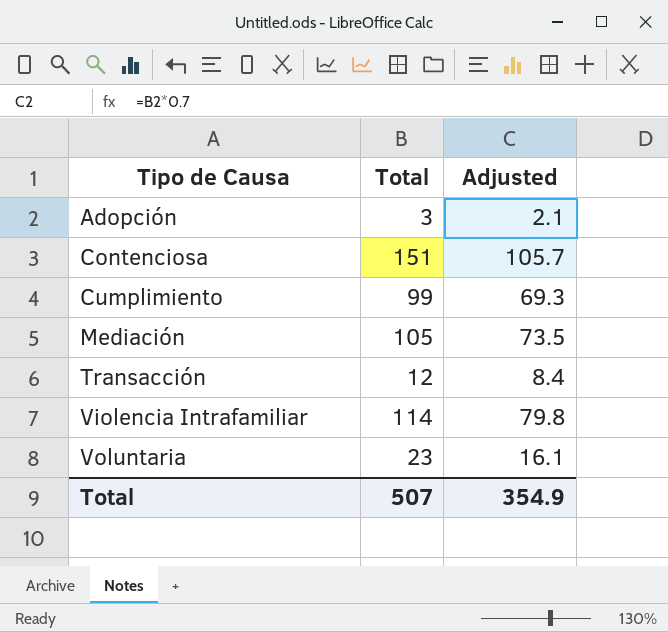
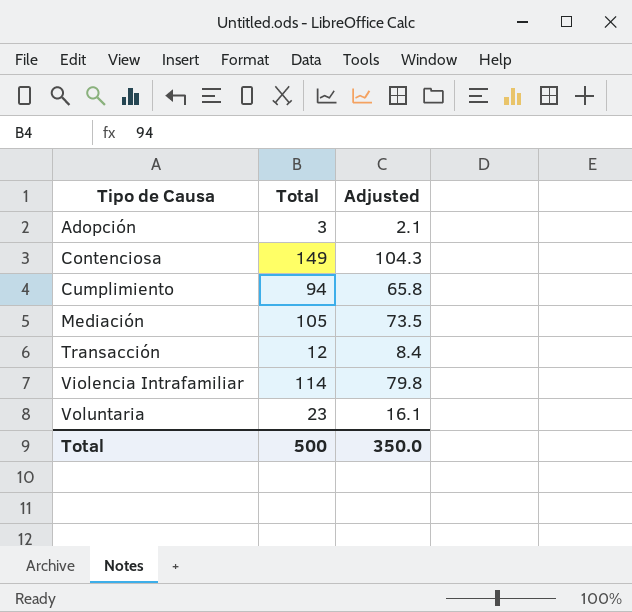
Contenciosa | Total: 151 -> 149
Contenciosa | Adjusted: 105.7 -> 104.3
Cumplimiento | Total: 99 -> 94
Cumplimiento | Adjusted: 69.3 -> 65.8
Total | Total: 507 -> 500
Total | Adjusted: 354.9 -> 350.0

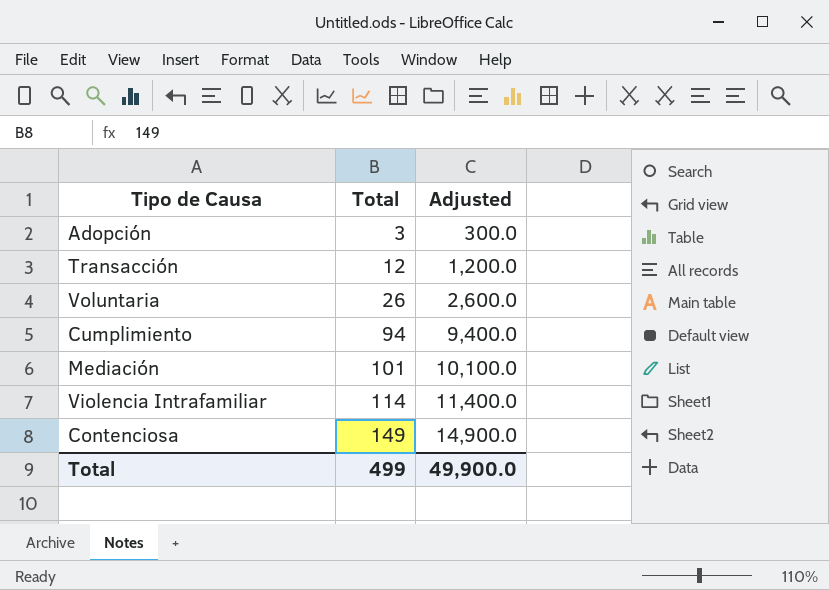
row order: Tipo de Causa ascending -> Total ascending
column Adjusted | formula: [Total] * 0.7 -> [Total] * 100
Voluntaria | Total: 23 -> 26
Mediación | Total: 105 -> 101
Total | Total: 500 -> 499
Total | Adjusted: 350.0 -> 49,900.0

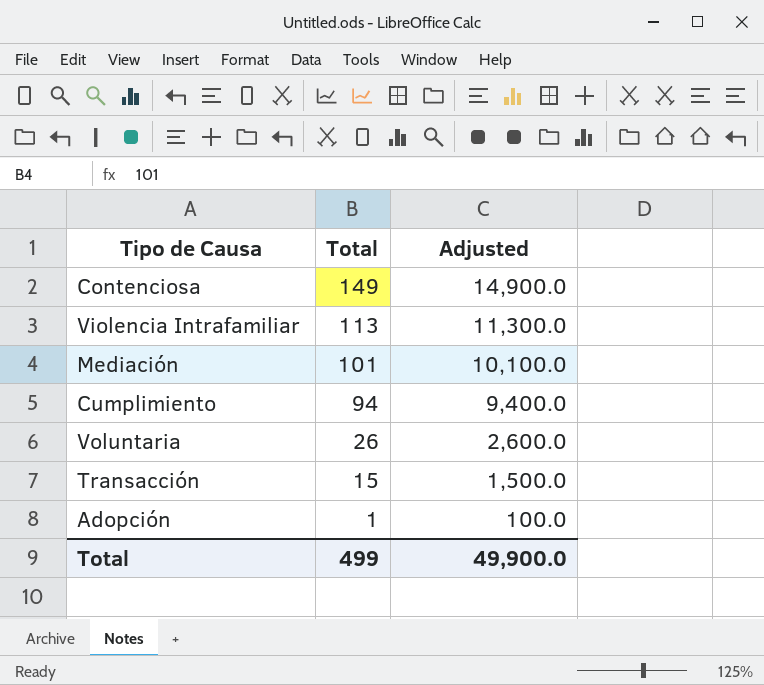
row order: Total ascending -> Total descending
Violencia Intrafamiliar | Total: 114 -> 113
Violencia Intrafamiliar | Adjusted: 11,400.0 -> 11,300.0
Transacción | Total: 12 -> 15
Transacción | Adjusted: 1,200.0 -> 1,500.0
Adopción | Total: 3 -> 1
Adopción | Adjusted: 300.0 -> 100.0

